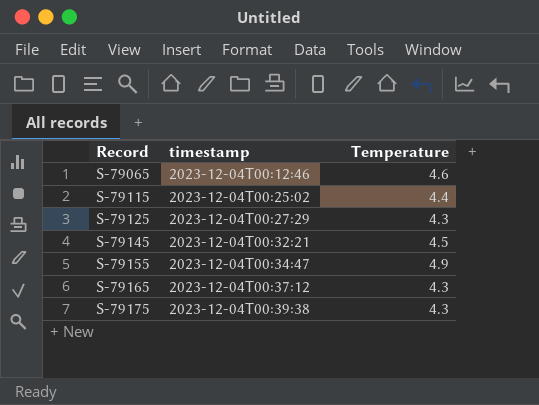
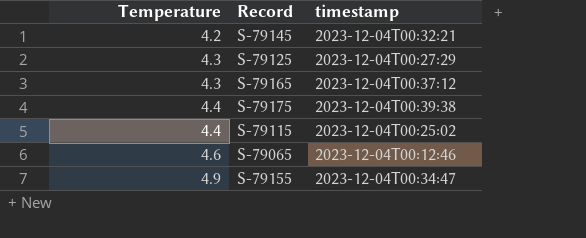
row order: Record ascending -> Temperature ascending
column Temperature | position: 3 -> 1
S-79145 | Temperature: 4.5 -> 4.2
S-79175 | Temperature: 4.3 -> 4.4

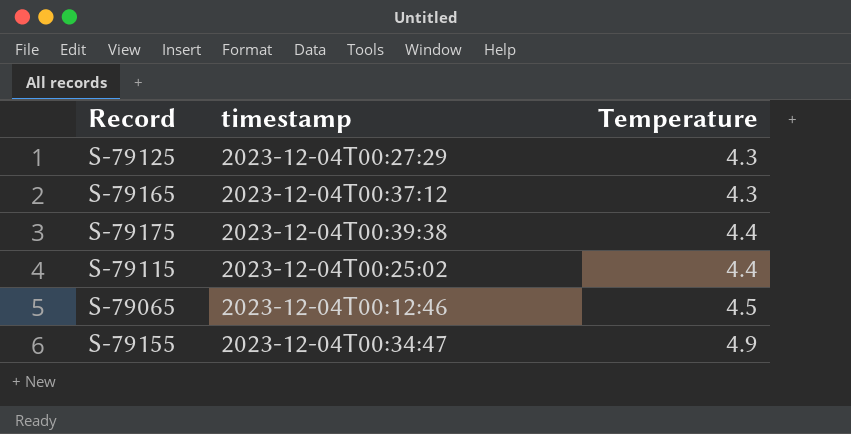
column Temperature | position: 1 -> 3
row S-79145: 4.2 | 2023-12-04T00:32:21 -> none
S-79065 | Temperature: 4.6 -> 4.5

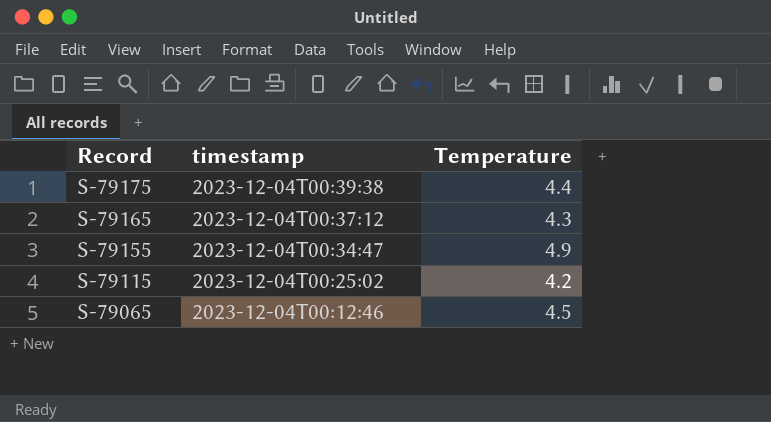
row order: Temperature ascending -> Record descending
row S-79125: 2023-12-04T00:27:29 | 4.3 -> none
S-79115 | Temperature: 4.4 -> 4.2

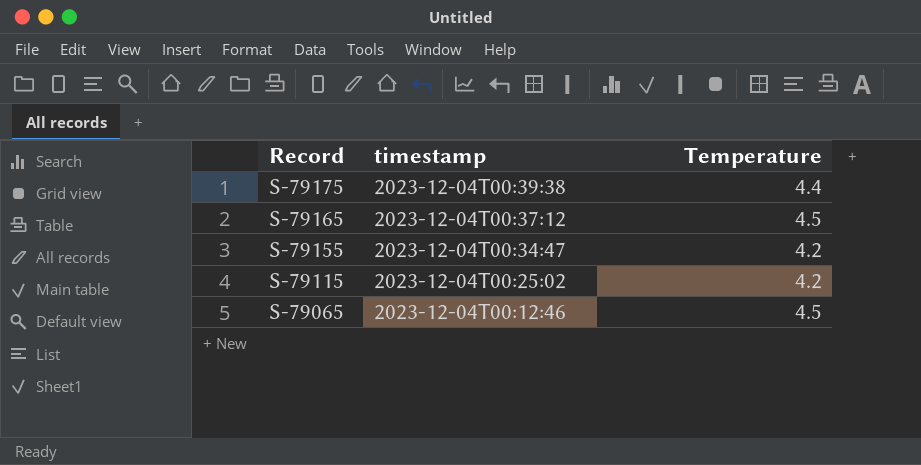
S-79165 | Temperature: 4.3 -> 4.5
S-79155 | Temperature: 4.9 -> 4.2

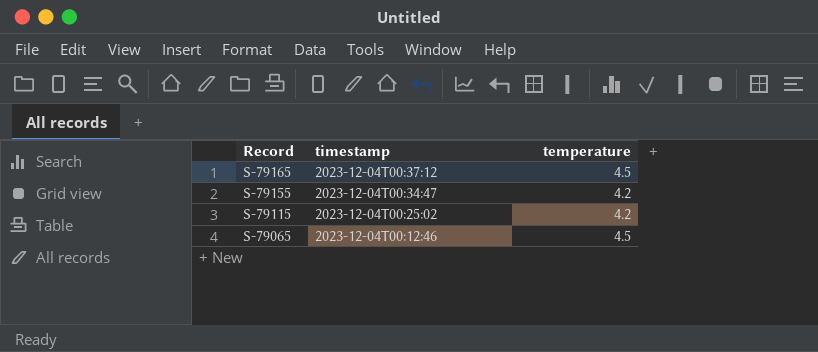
column name: Temperature -> temperature
row S-79175: 2023-12-04T00:39:38 | 4.4 -> none

